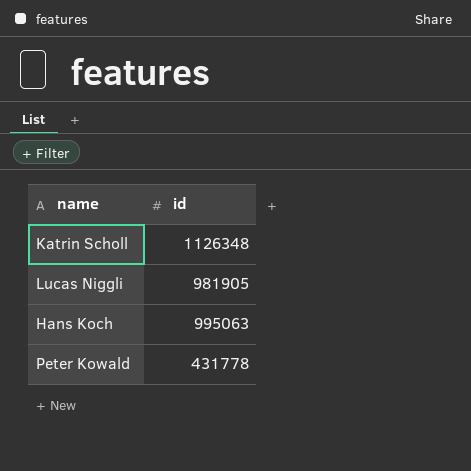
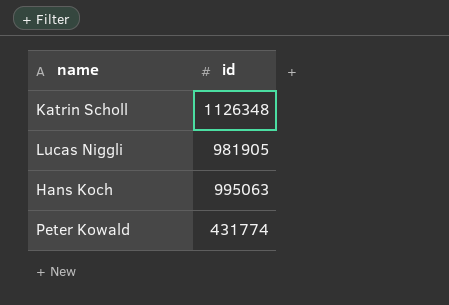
Peter Kowald | id: 431778 -> 431774

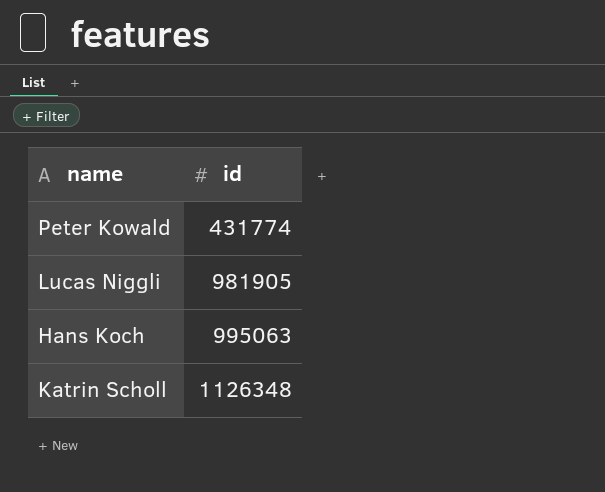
row order: none -> id ascending

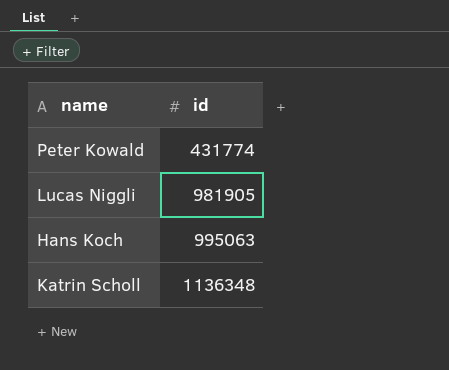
Katrin Scholl | id: 1126348 -> 1136348

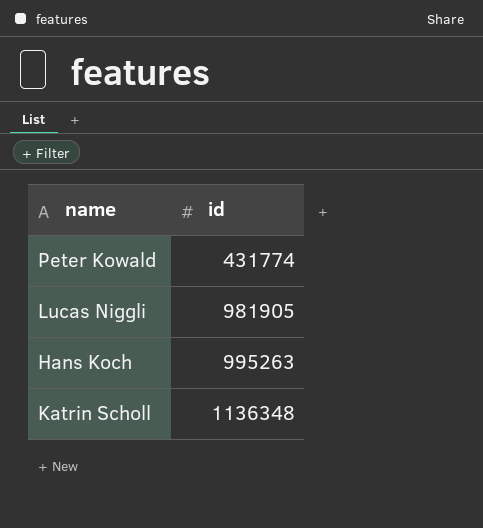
Hans Koch | id: 995063 -> 995263

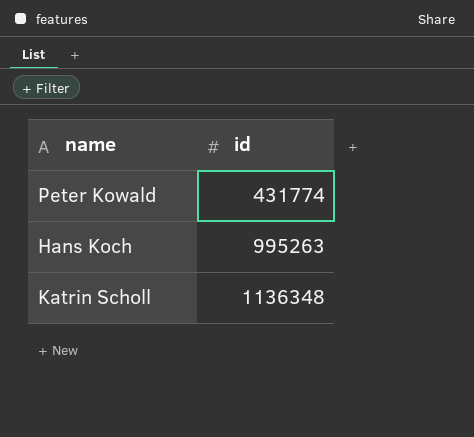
row Lucas Niggli: 981905 -> none

